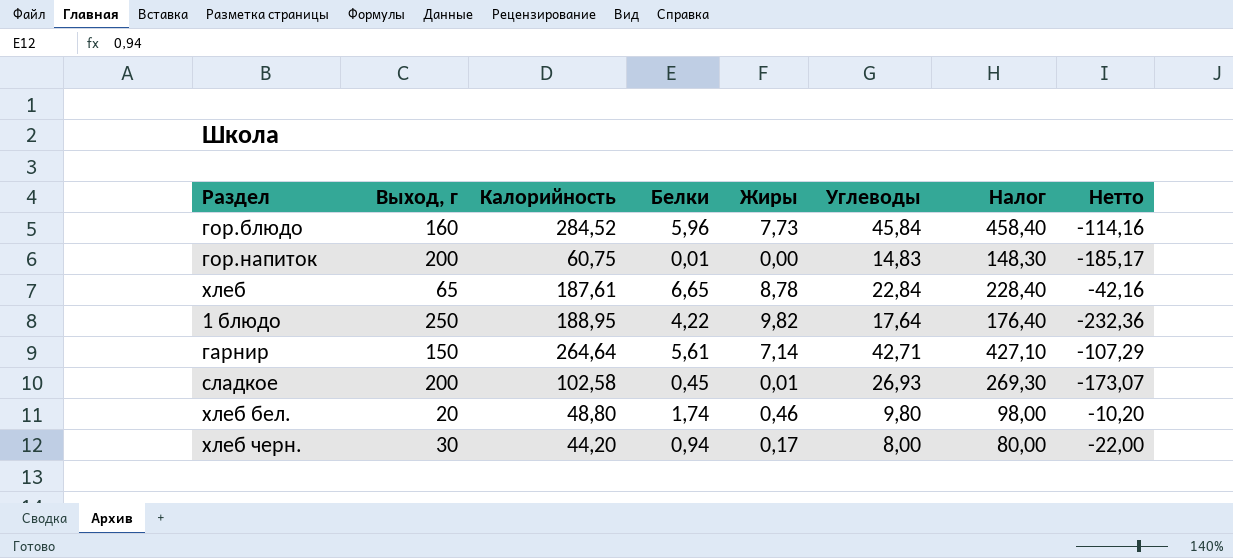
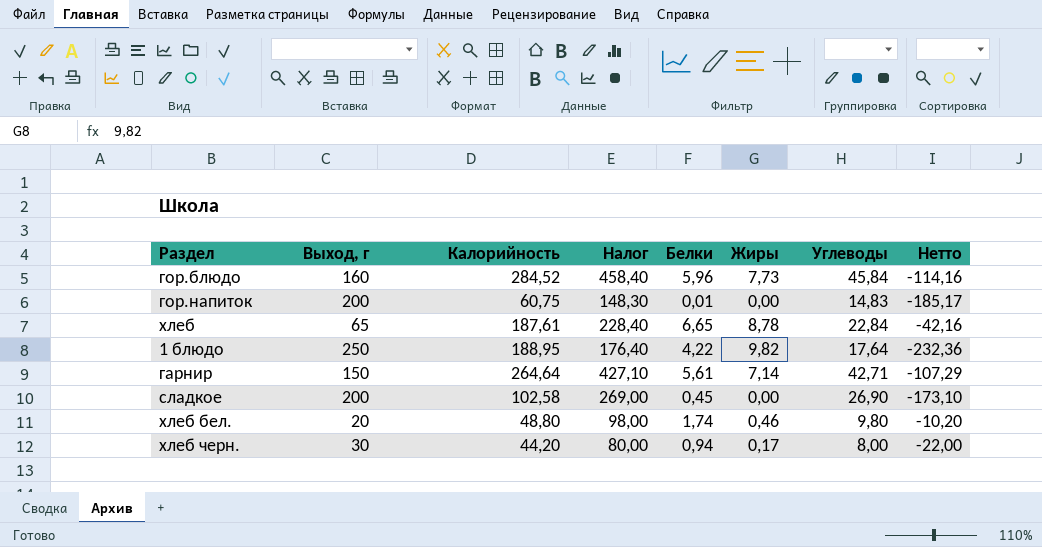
column Налог | position: 7 -> 4
сладкое | Налог: 269,30 -> 269,00
сладкое | Жиры: 0,01 -> 0,00
сладкое | Углеводы: 26,93 -> 26,90
сладкое | Нетто: -173,07 -> -173,10

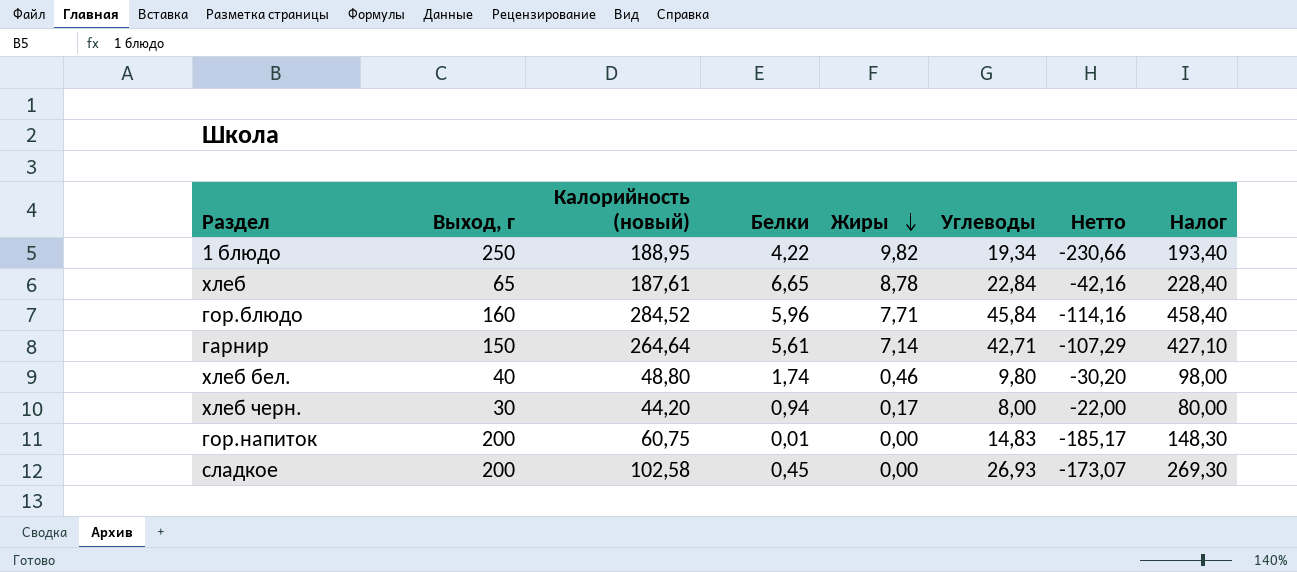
row order: none -> Жиры descending
column name: Калорийность -> Калорийность (новый)
column Налог | position: 4 -> 8
1 блюдо | Углеводы: 17,64 -> 19,34
1 блюдо | Нетто: -232,36 -> -230,66
1 блюдо | Налог: 176,40 -> 193,40
гор.блюдо | Жиры: 7,73 -> 7,71
хлеб бел. | Выход, г: 20 -> 40
хлеб бел. | Нетто: -10,20 -> -30,20
сладкое | Углеводы: 26,90 -> 26,93
сладкое | Нетто: -173,10 -> -173,07
сладкое | Налог: 269,00 -> 269,30

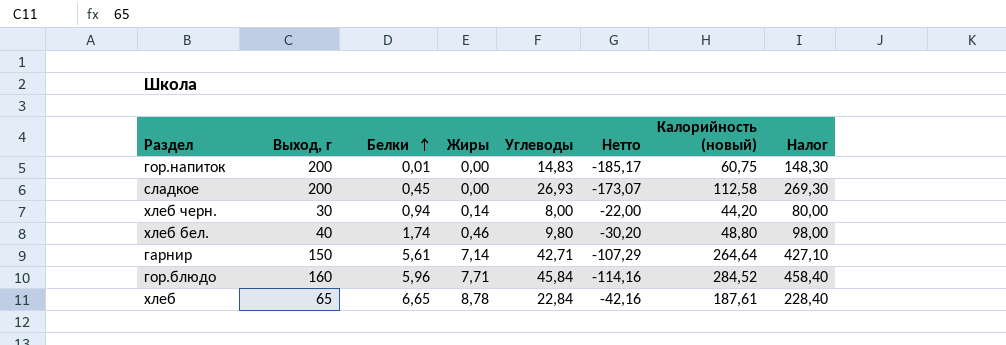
row order: Жиры descending -> Белки ascending
column Калорийность (новый) | position: 3 -> 7
row 1 блюдо: 250 | 188,95 | 4,22 | 9,82 | 19,34 | -230,66 | 193,40 -> none
сладкое | Калорийность (новый): 102,58 -> 112,58
хлеб черн. | Жиры: 0,17 -> 0,14

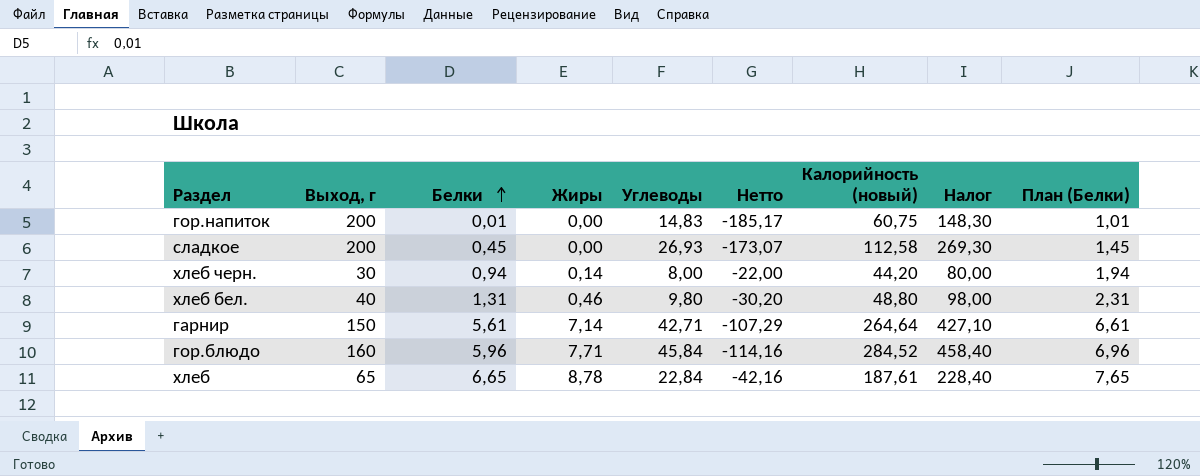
column План (Белки) | formula: none -> [Белки] + 1
хлеб бел. | Белки: 1,74 -> 1,31

